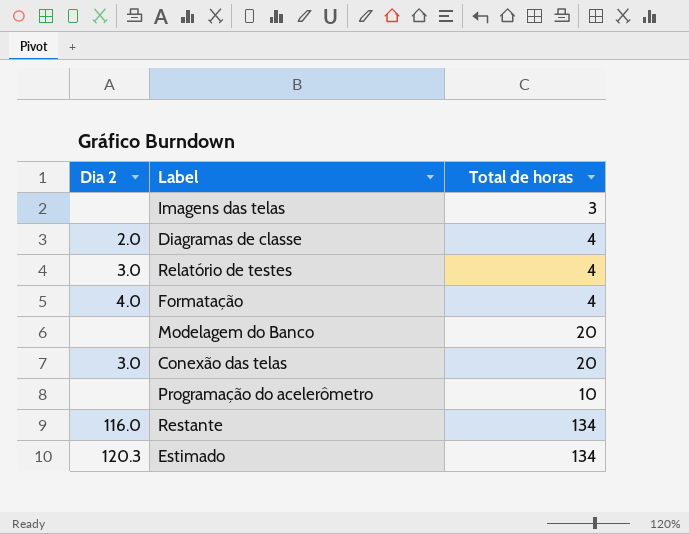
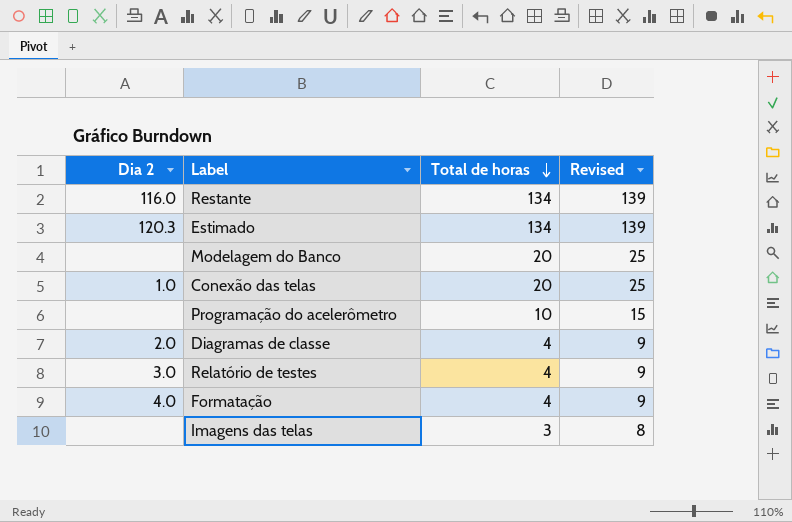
row order: none -> Total de horas descending
column Revised | formula: none -> [Total de horas] + 5
Conexão das telas | Dia 2: 3.0 -> 1.0

